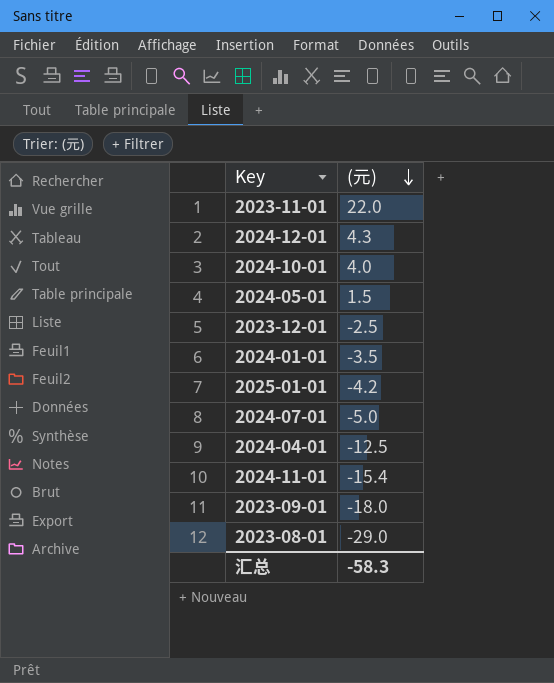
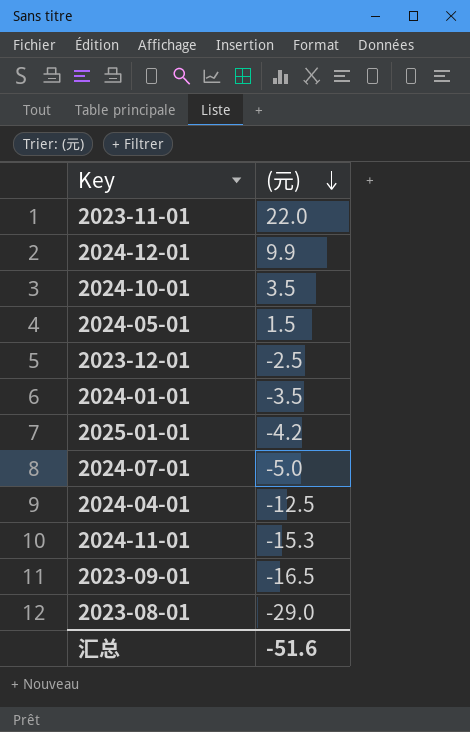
2024-12-01 | (元): 4.3 -> 9.9
2024-10-01 | (元): 4.0 -> 3.5
2024-11-01 | (元): -15.4 -> -15.3
2023-09-01 | (元): -18.0 -> -16.5
汇总 | (元): -58.3 -> -51.6

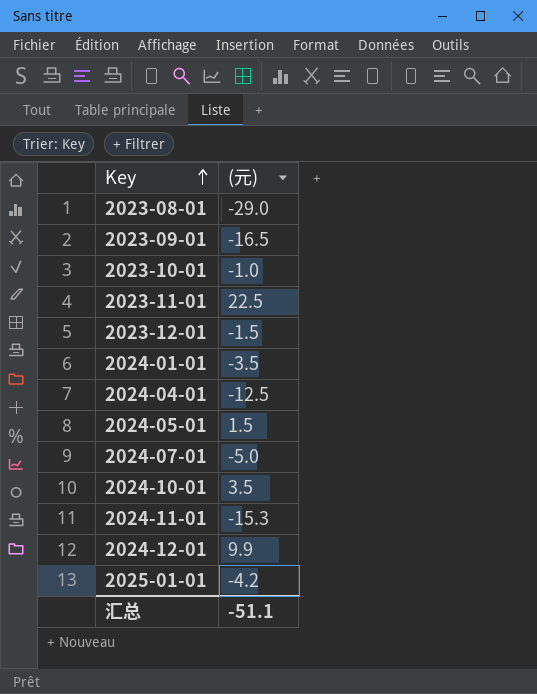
row order: (元) descending -> Key ascending
row 2023-10-01: none -> -1.0
2023-11-01 | (元): 22.0 -> 22.5
2023-12-01 | (元): -2.5 -> -1.5
汇总 | (元): -51.6 -> -51.1

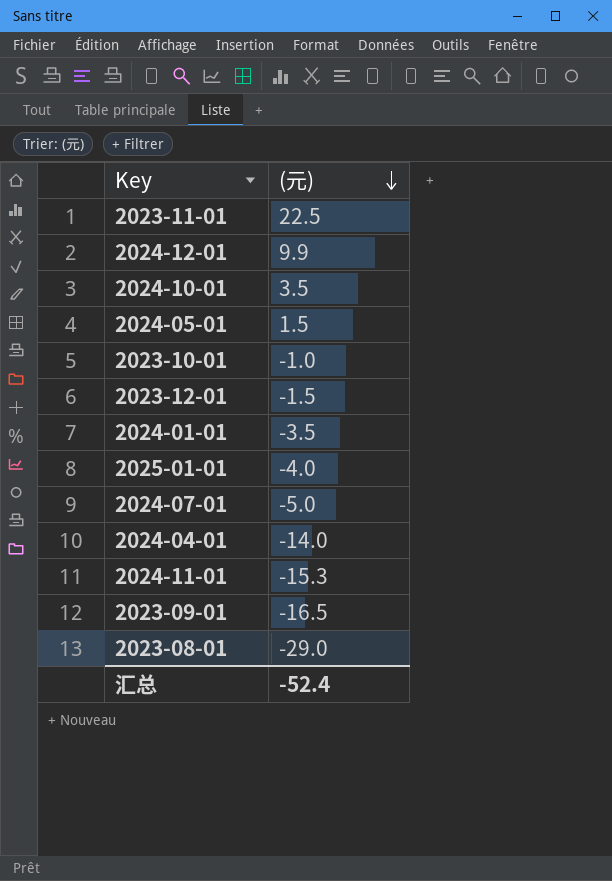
row order: Key ascending -> (元) descending
2025-01-01 | (元): -4.2 -> -4.0
2024-04-01 | (元): -12.5 -> -14.0
汇总 | (元): -51.1 -> -52.4

